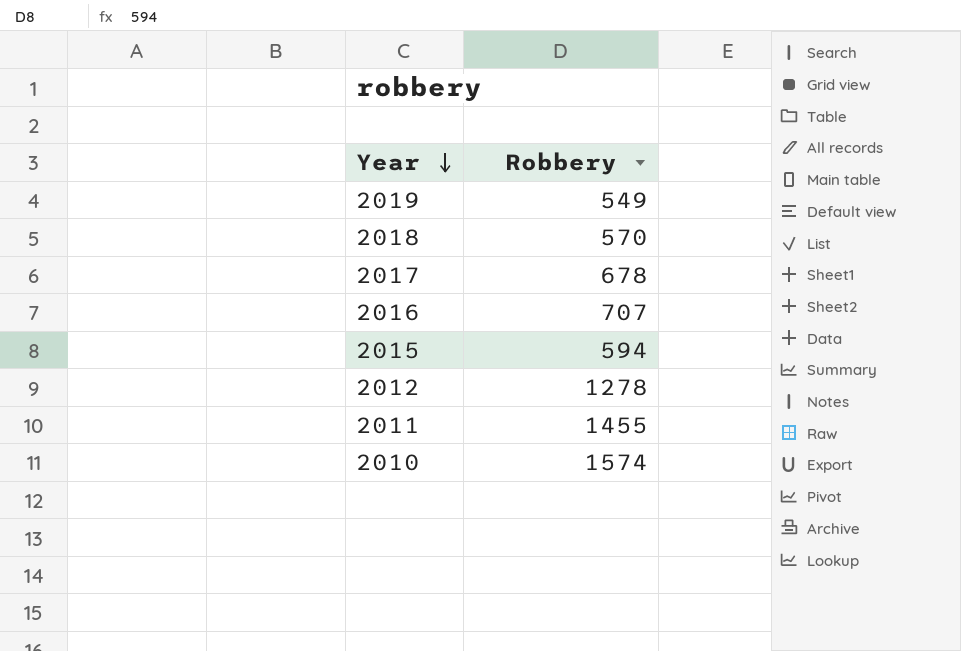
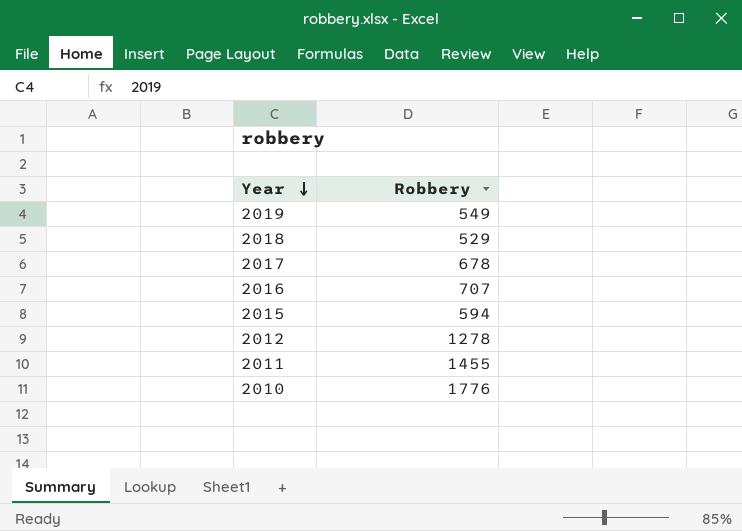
2018 | Robbery: 570 -> 529
2010 | Robbery: 1574 -> 1776

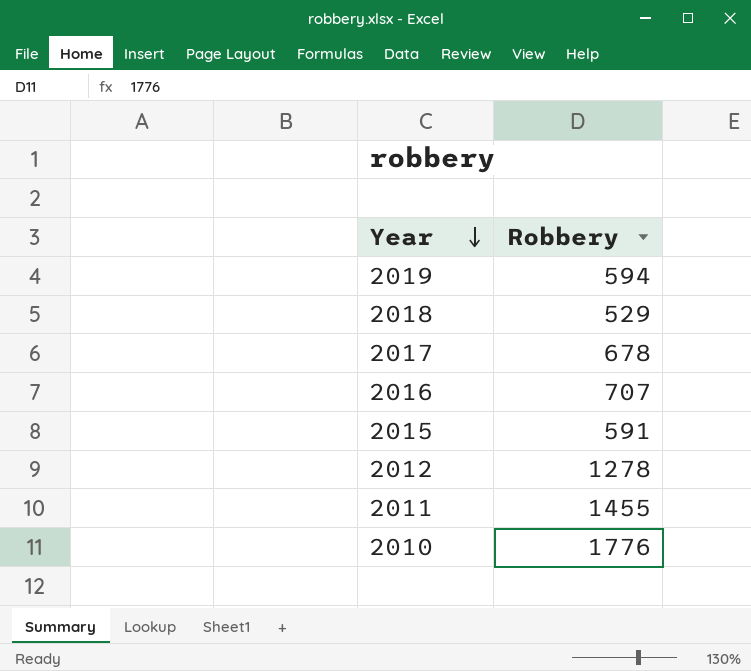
2019 | Robbery: 549 -> 594
2015 | Robbery: 594 -> 591

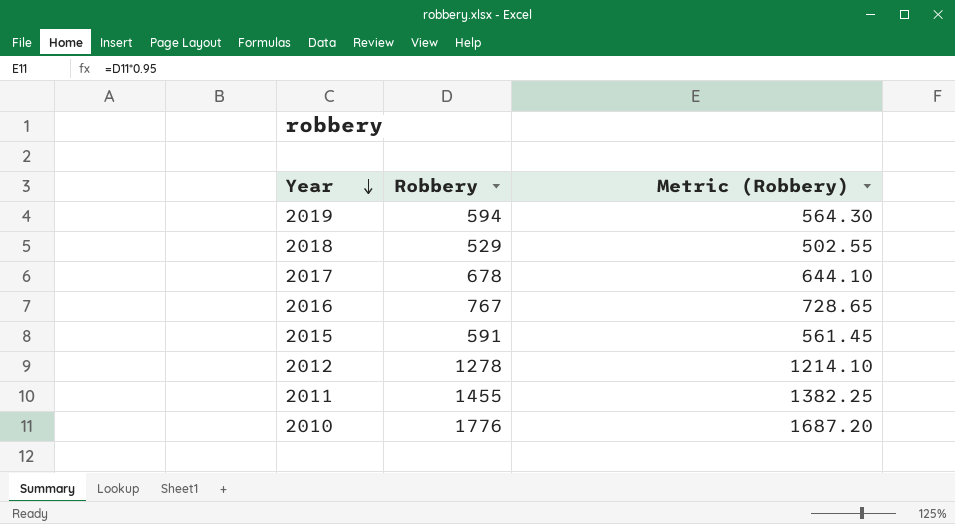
column Metric (Robbery) | formula: none -> [Robbery] * 0.95
2016 | Robbery: 707 -> 767

